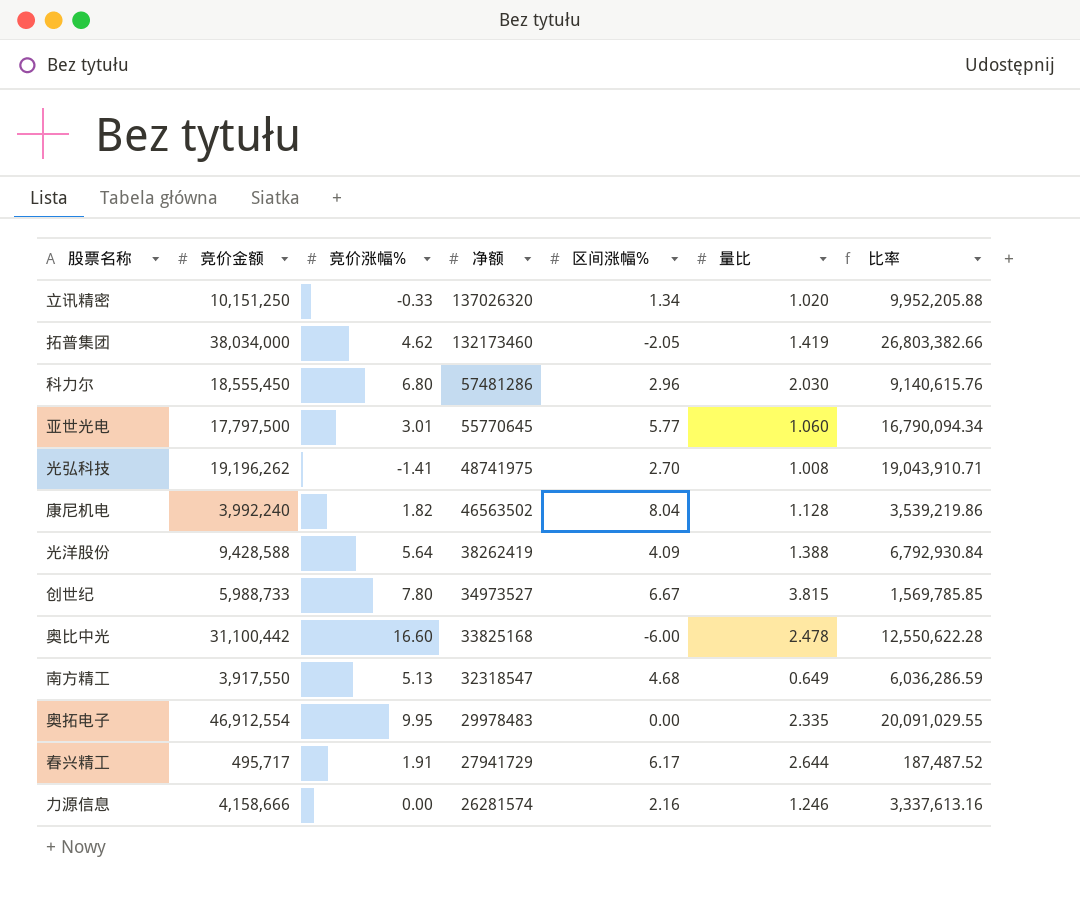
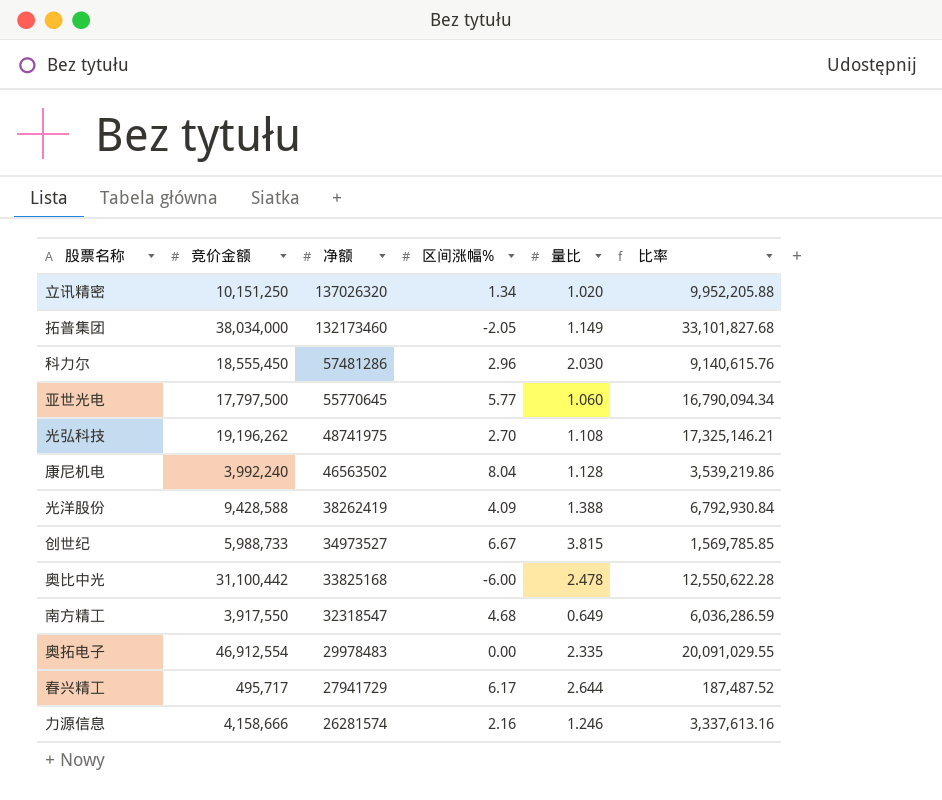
column 竞价涨幅% | position: 3 -> none
拓普集团 | 量比: 1.419 -> 1.149
拓普集团 | 比率: 26,803,382.66 -> 33,101,827.68
光弘科技 | 量比: 1.008 -> 1.108
光弘科技 | 比率: 19,043,910.71 -> 17,325,146.21

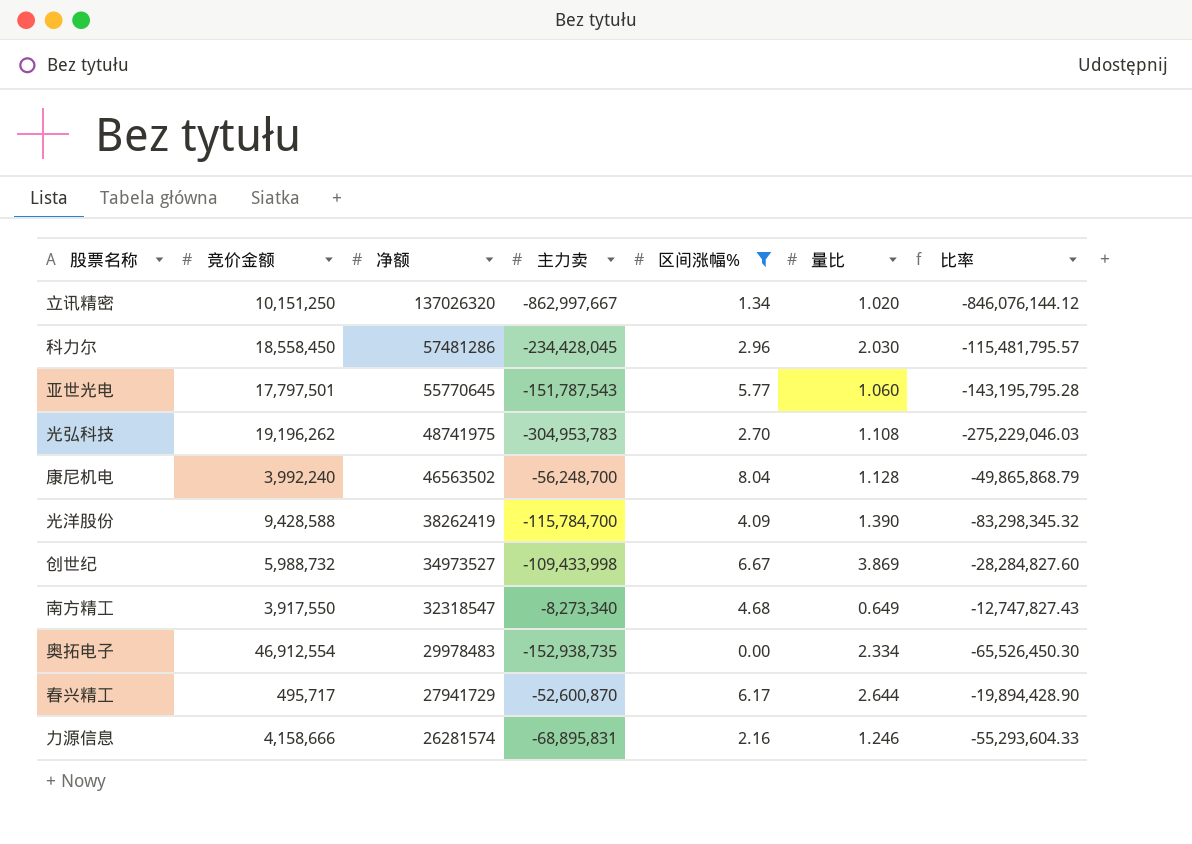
filter: none -> 区间涨幅% >= 0.00
column 主力卖 | position: none -> 4
column 比率 | formula: [竞价金额] / [量比] -> [主力卖] / [量比]
科力尔 | 竞价金额: 18,555,450 -> 18,558,450
亚世光电 | 竞价金额: 17,797,500 -> 17,797,501
光洋股份 | 量比: 1.388 -> 1.390
创世纪 | 竞价金额: 5,988,733 -> 5,988,732
创世纪 | 量比: 3.815 -> 3.869
奥拓电子 | 量比: 2.335 -> 2.334

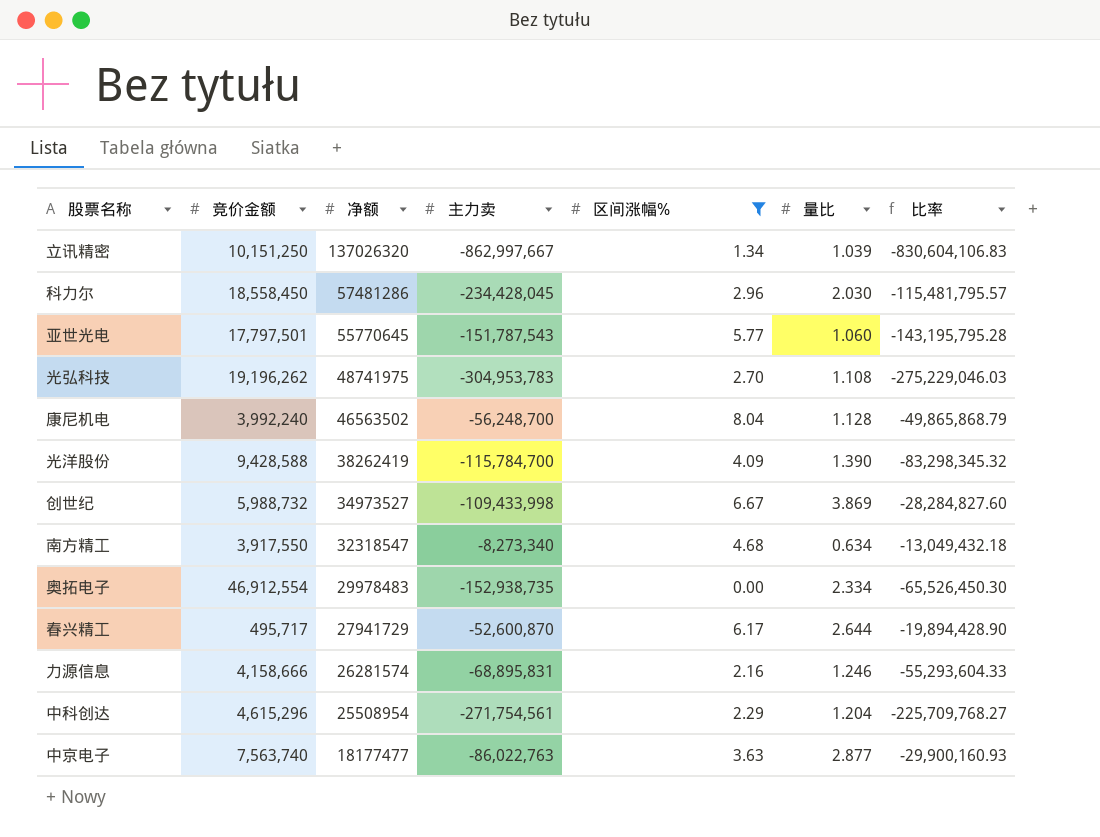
立讯精密 | 量比: 1.020 -> 1.039
立讯精密 | 比率: -846,076,144.12 -> -830,604,106.83
南方精工 | 量比: 0.649 -> 0.634
南方精工 | 比率: -12,747,827.43 -> -13,049,432.18
row 中科创达: none -> 4,615,296 | 25508954 | -271,754,561 | 2.29 | 1.204 | -225,709,768.27
row 中京电子: none -> 7,563,740 | 18177477 | -86,022,763 | 3.63 | 2.877 | -29,900,160.93

